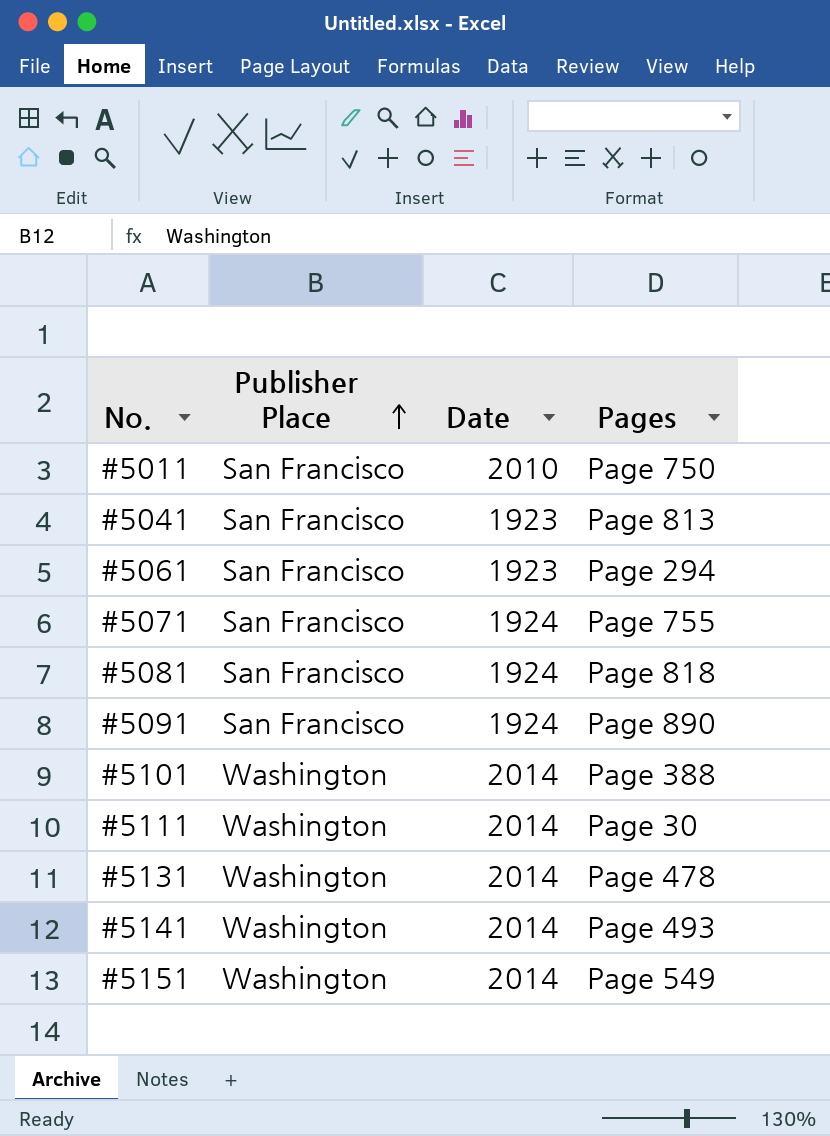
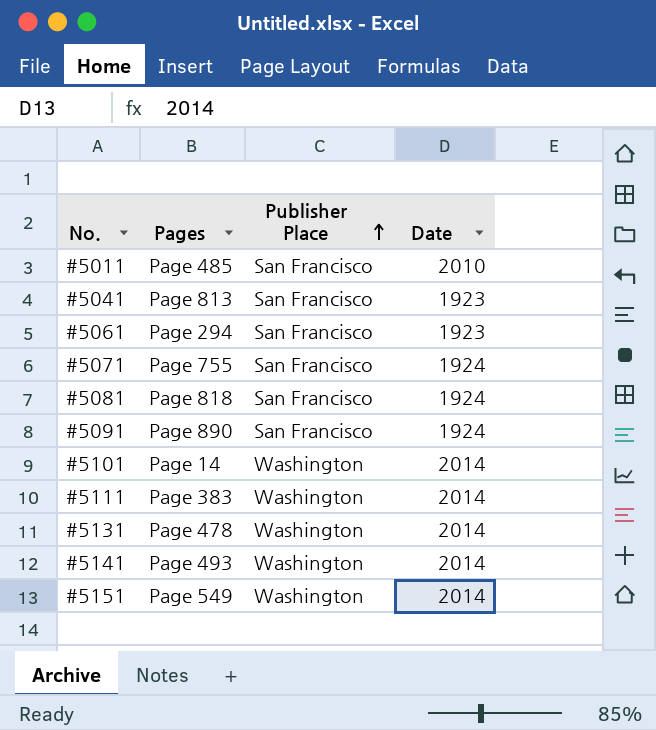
column Pages | position: 4 -> 2
#5011 | Pages: Page 750 -> Page 485
#5101 | Pages: Page 388 -> Page 14
#5111 | Pages: Page 30 -> Page 383

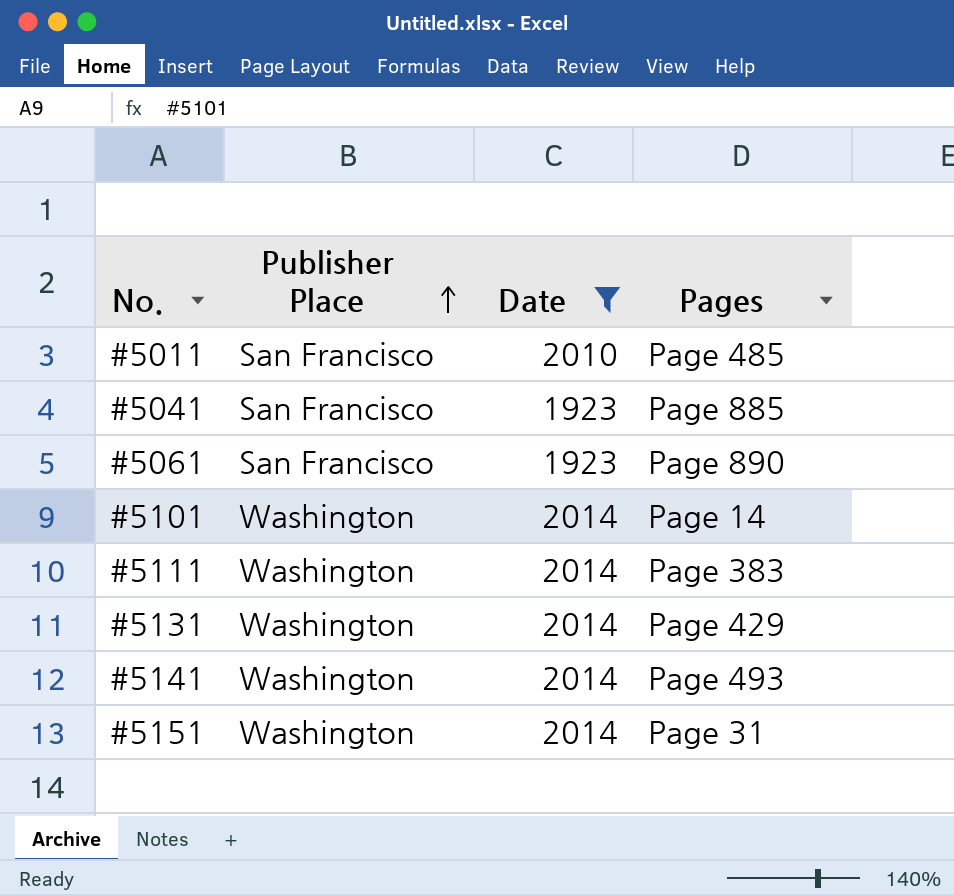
filter: none -> Date != 1924
column Pages | position: 2 -> 4
#5041 | Pages: Page 813 -> Page 885
#5061 | Pages: Page 294 -> Page 890
#5131 | Pages: Page 478 -> Page 429
#5151 | Pages: Page 549 -> Page 31

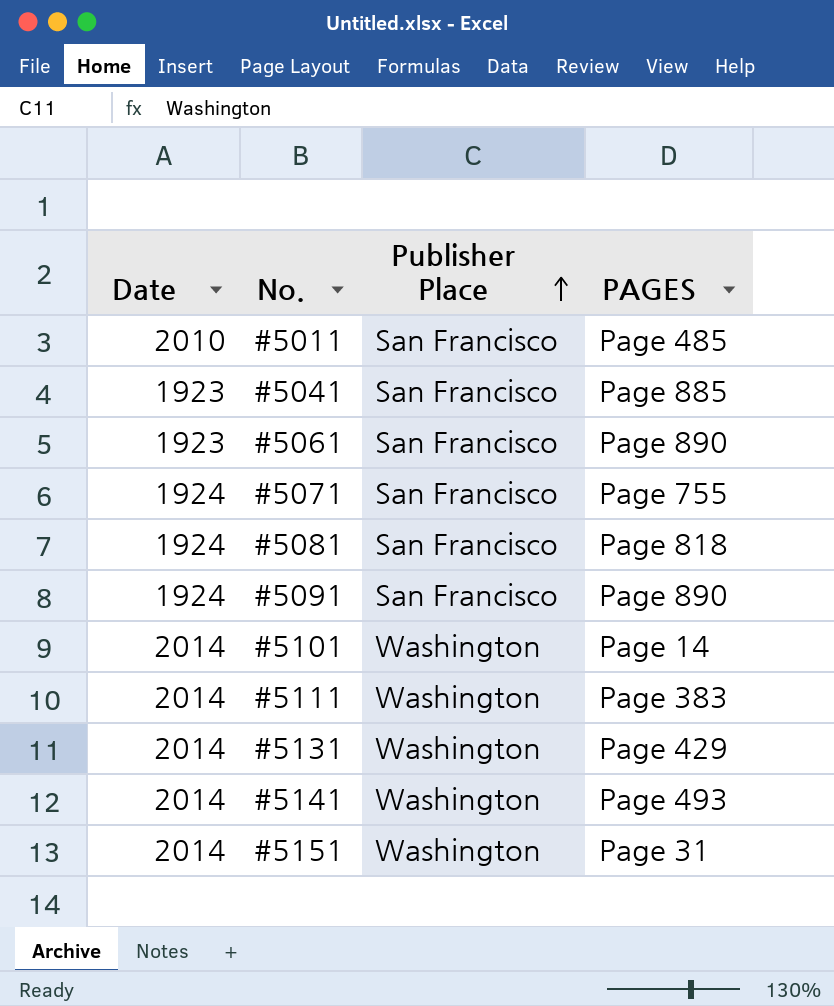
filter: Date != 1924 -> none
column Date | position: 3 -> 1
column name: Pages -> PAGES

